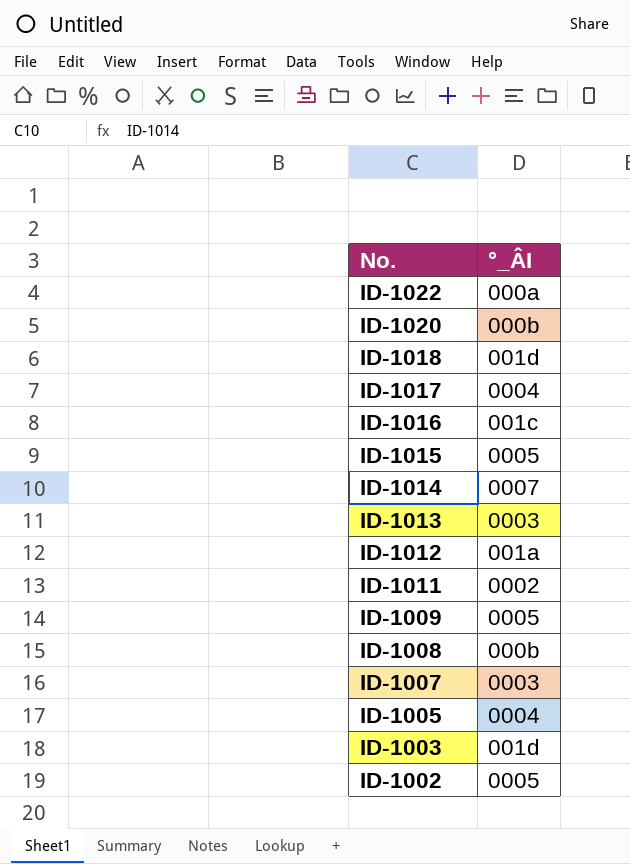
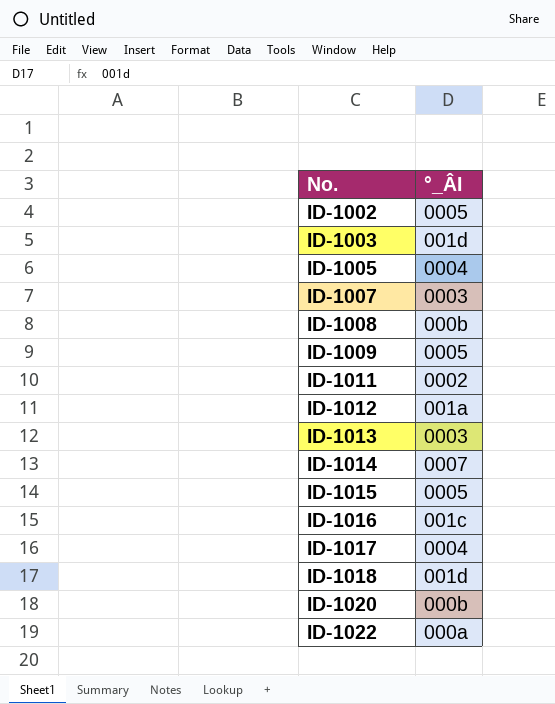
row order: No. descending -> No. ascending

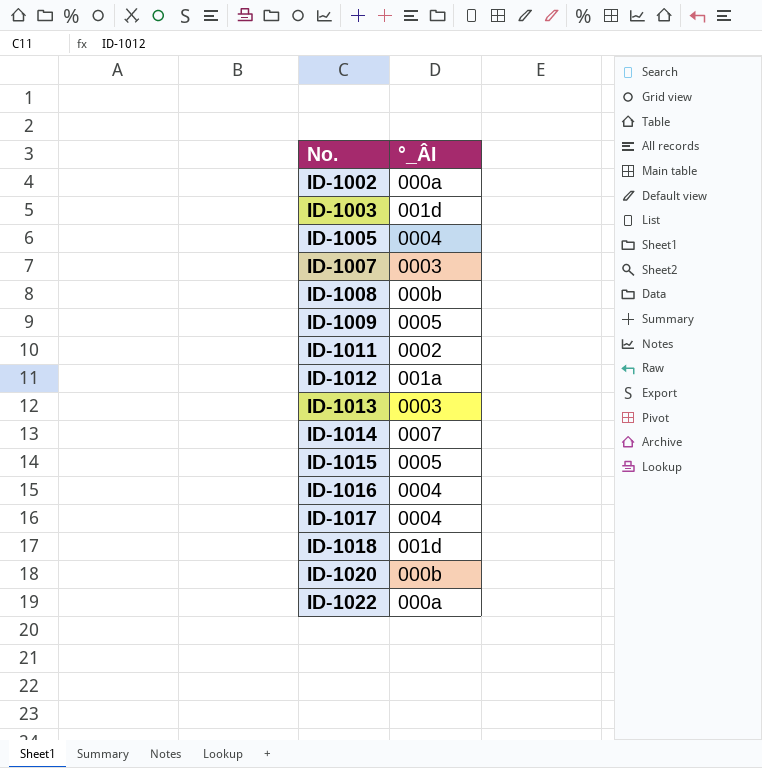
ID-1002 | °_ÂI: 0005 -> 000a
ID-1016 | °_ÂI: 001c -> 0004

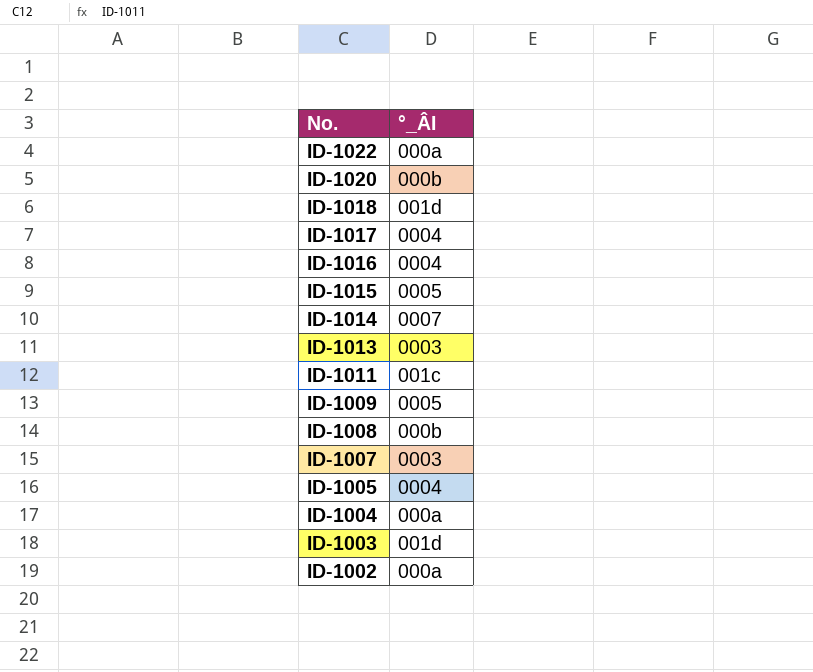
row order: No. ascending -> No. descending
row ID-1012: 001a -> none
ID-1011 | °_ÂI: 0002 -> 001c
row ID-1004: none -> 000a

